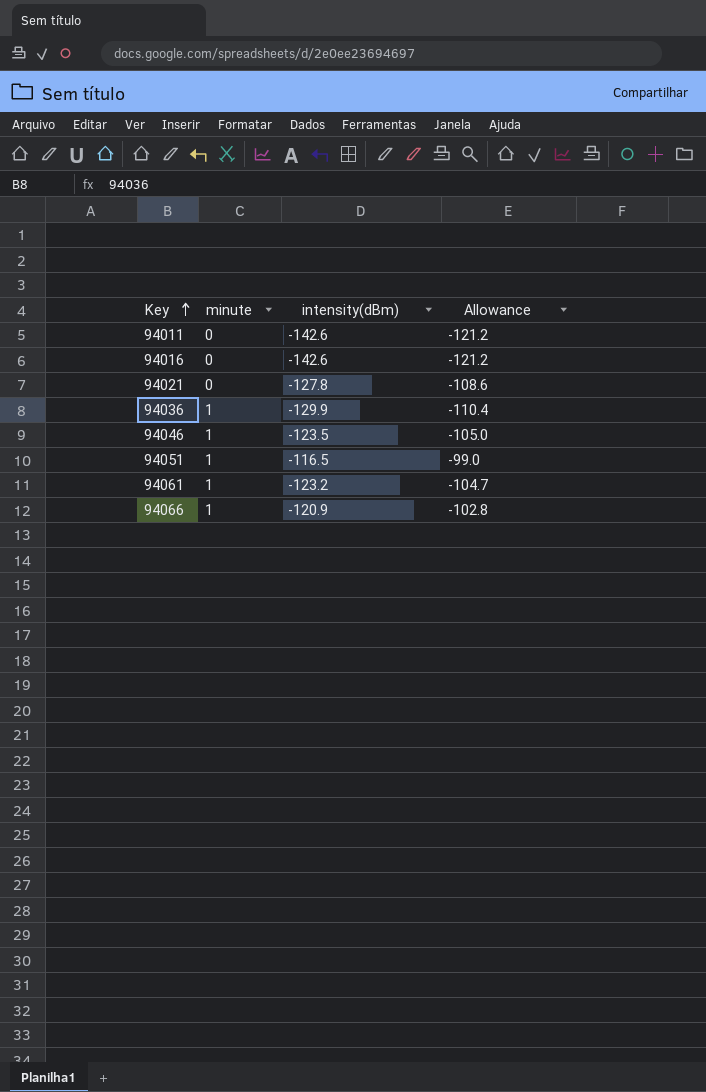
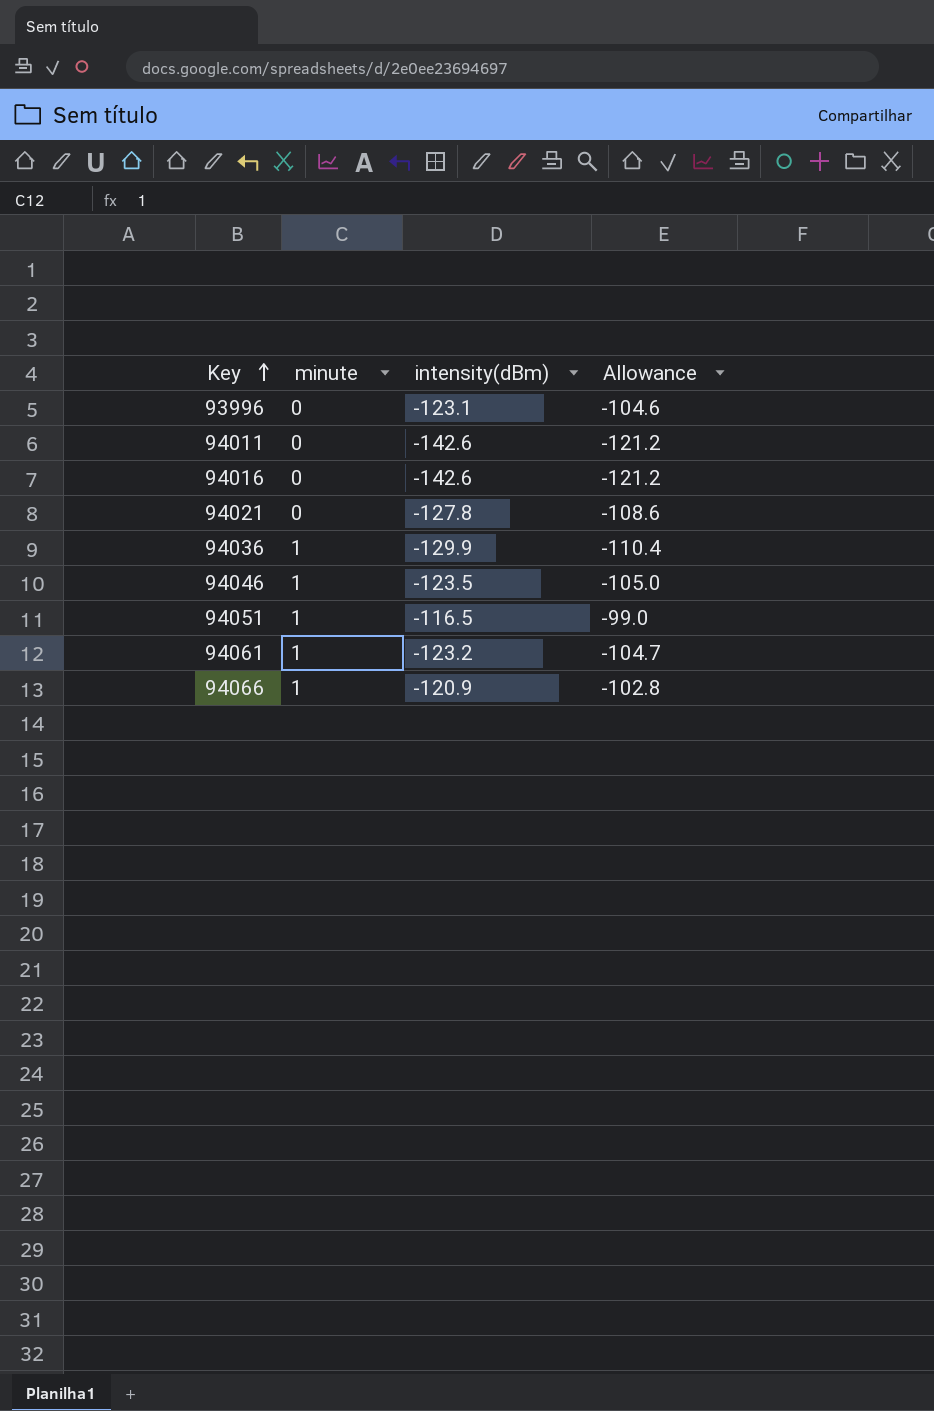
row 93996: none -> 0 | -123.1 | -104.6

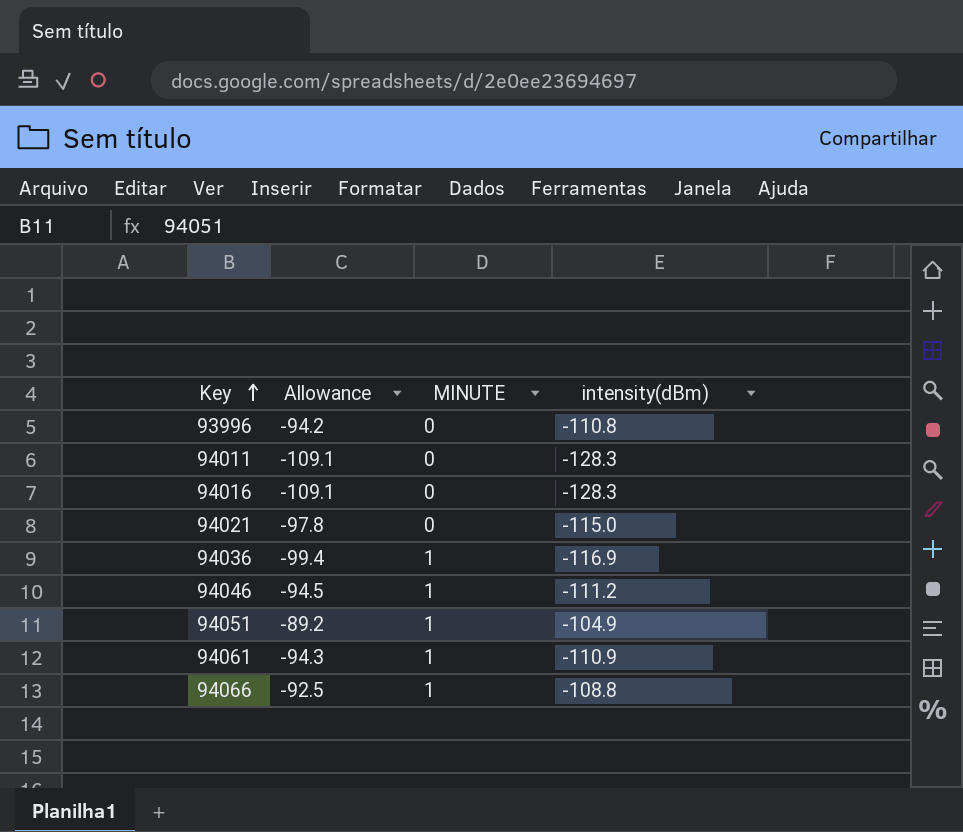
column Allowance | position: 4 -> 2
column name: minute -> MINUTE
93996 | Allowance: -104.6 -> -94.2
93996 | intensity(dBm): -123.1 -> -110.8
94011 | Allowance: -121.2 -> -109.1
94011 | intensity(dBm): -142.6 -> -128.3
94016 | Allowance: -121.2 -> -109.1
94016 | intensity(dBm): -142.6 -> -128.3
94021 | Allowance: -108.6 -> -97.8
94021 | intensity(dBm): -127.8 -> -115.0
94036 | Allowance: -110.4 -> -99.4
94036 | intensity(dBm): -129.9 -> -116.9
94046 | Allowance: -105.0 -> -94.5
94046 | intensity(dBm): -123.5 -> -111.2
94051 | Allowance: -99.0 -> -89.2
94051 | intensity(dBm): -116.5 -> -104.9
94061 | Allowance: -104.7 -> -94.3
94061 | intensity(dBm): -123.2 -> -110.9
94066 | Allowance: -102.8 -> -92.5
94066 | intensity(dBm): -120.9 -> -108.8

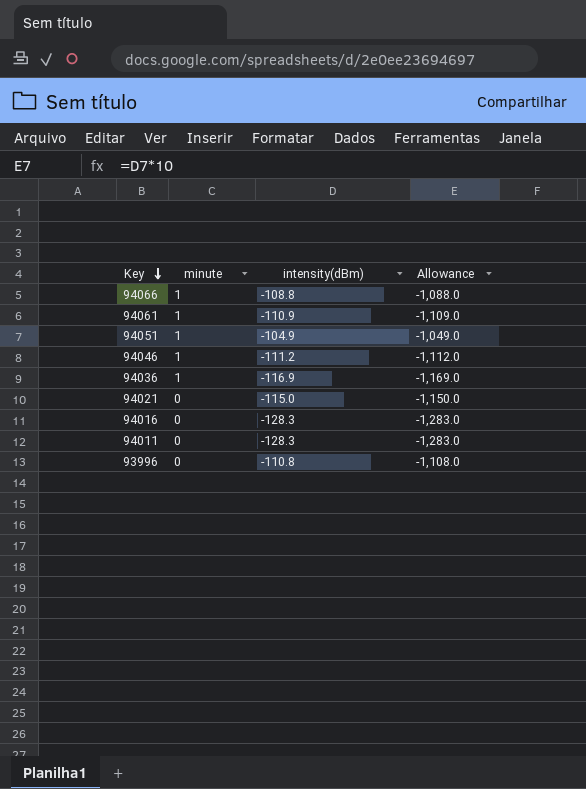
row order: Key ascending -> Key descending
column name: MINUTE -> minute
column Allowance | formula: [intensity(dBm)] * 0.85 -> [intensity(dBm)] * 10
column Allowance | position: 2 -> 4

